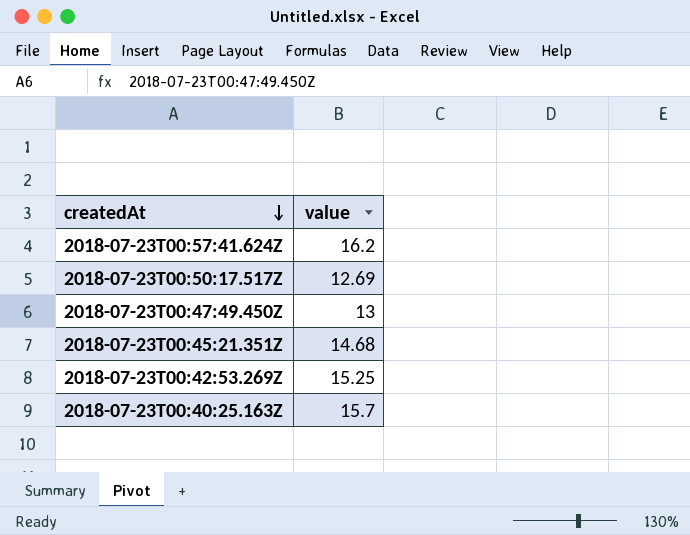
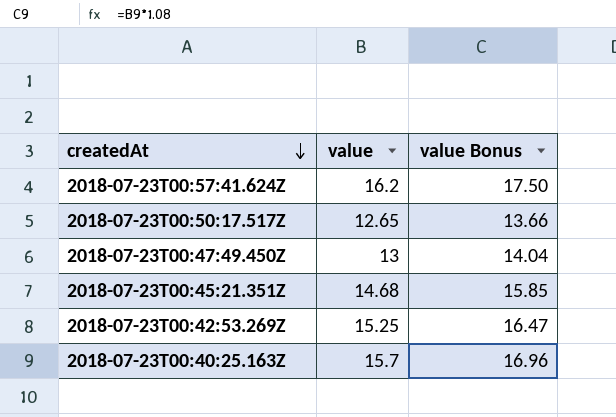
column value Bonus | formula: none -> [value] * 1.08
2018-07-23T00:50:17.517Z | value: 12.69 -> 12.65

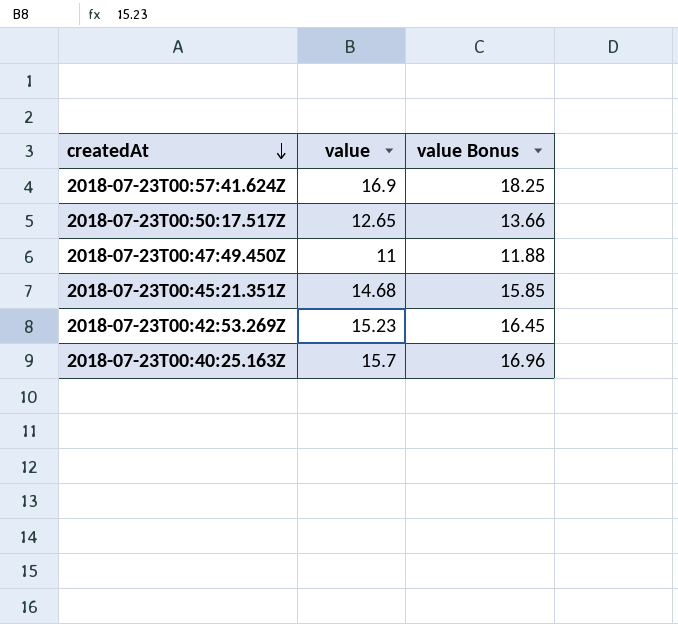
2018-07-23T00:57:41.624Z | value: 16.2 -> 16.9
2018-07-23T00:57:41.624Z | value Bonus: 17.50 -> 18.25
2018-07-23T00:47:49.450Z | value: 13 -> 11
2018-07-23T00:47:49.450Z | value Bonus: 14.04 -> 11.88
2018-07-23T00:42:53.269Z | value: 15.25 -> 15.23
2018-07-23T00:42:53.269Z | value Bonus: 16.47 -> 16.45

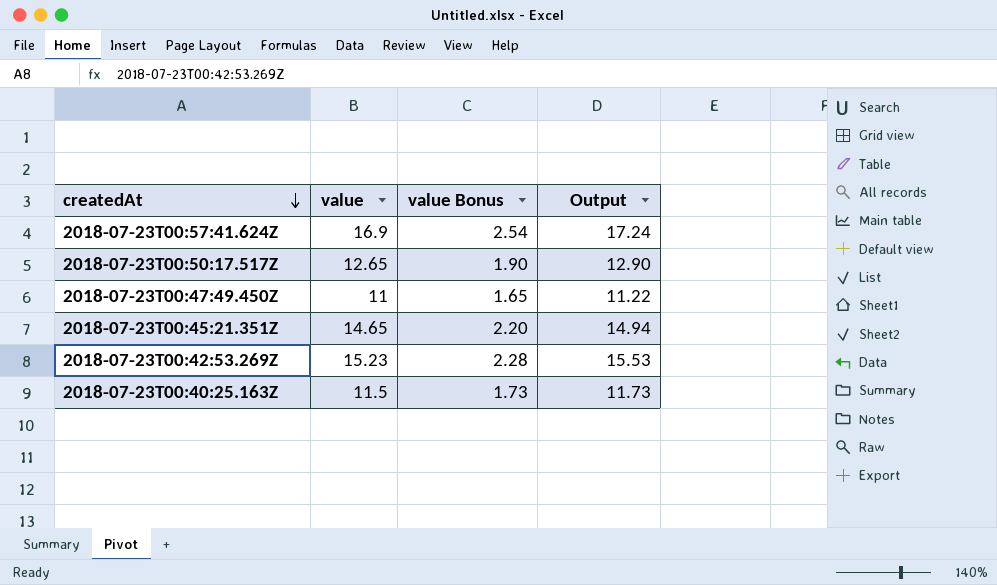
column value Bonus | formula: [value] * 1.08 -> [value] * 0.15
column Output | formula: none -> [value] * 1.02
2018-07-23T00:45:21.351Z | value: 14.68 -> 14.65
2018-07-23T00:40:25.163Z | value: 15.7 -> 11.5

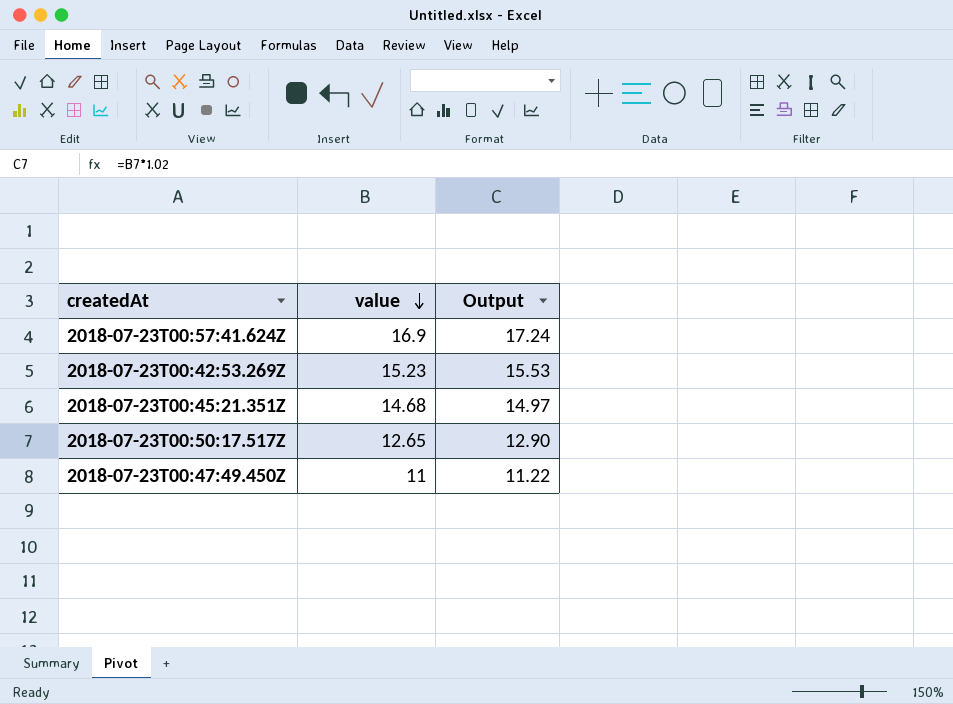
row order: createdAt descending -> value descending
column value Bonus | formula: [value] * 0.15 -> none
row 2018-07-23T00:40:25.163Z: 11.5 | 1.73 | 11.73 -> none
2018-07-23T00:45:21.351Z | value: 14.65 -> 14.68
2018-07-23T00:45:21.351Z | Output: 14.94 -> 14.97

